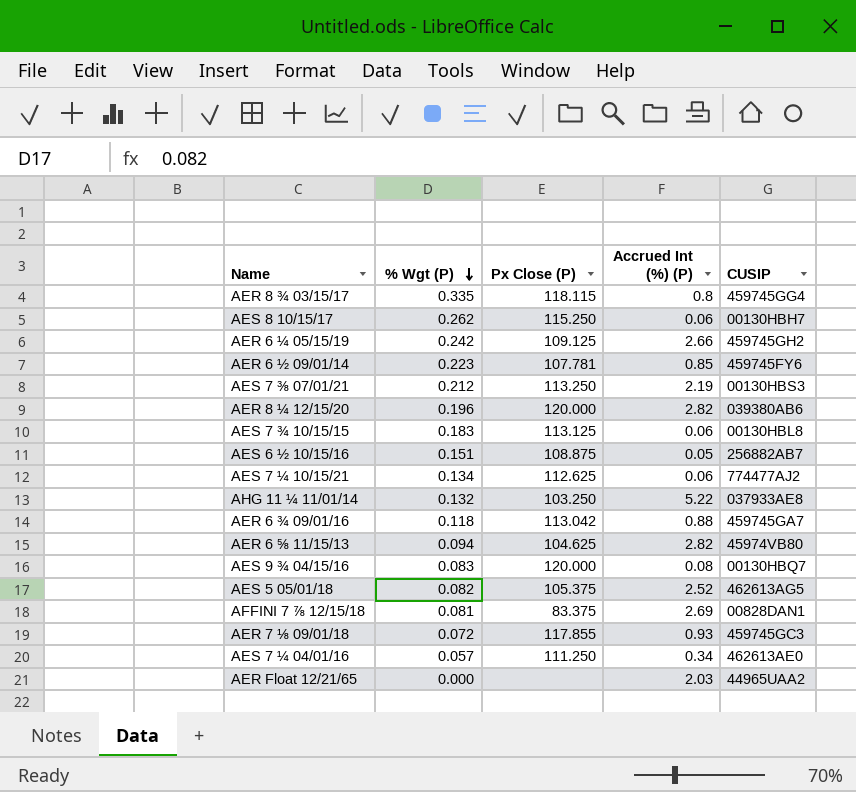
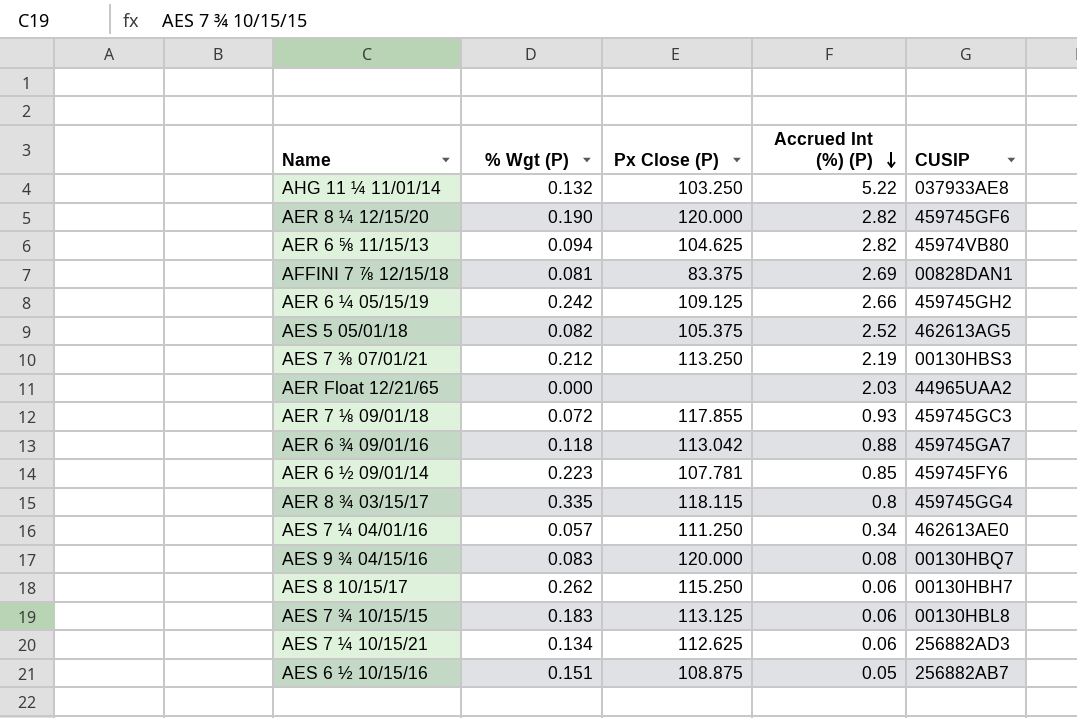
row order: % Wgt (P) descending -> Accrued Int (%) (P) descending
AER 8 ¼ 12/15/20 | % Wgt (P): 0.196 -> 0.190
AER 8 ¼ 12/15/20 | CUSIP: 039380AB6 -> 459745GF6
AES 7 ¼ 10/15/21 | CUSIP: 774477AJ2 -> 256882AD3

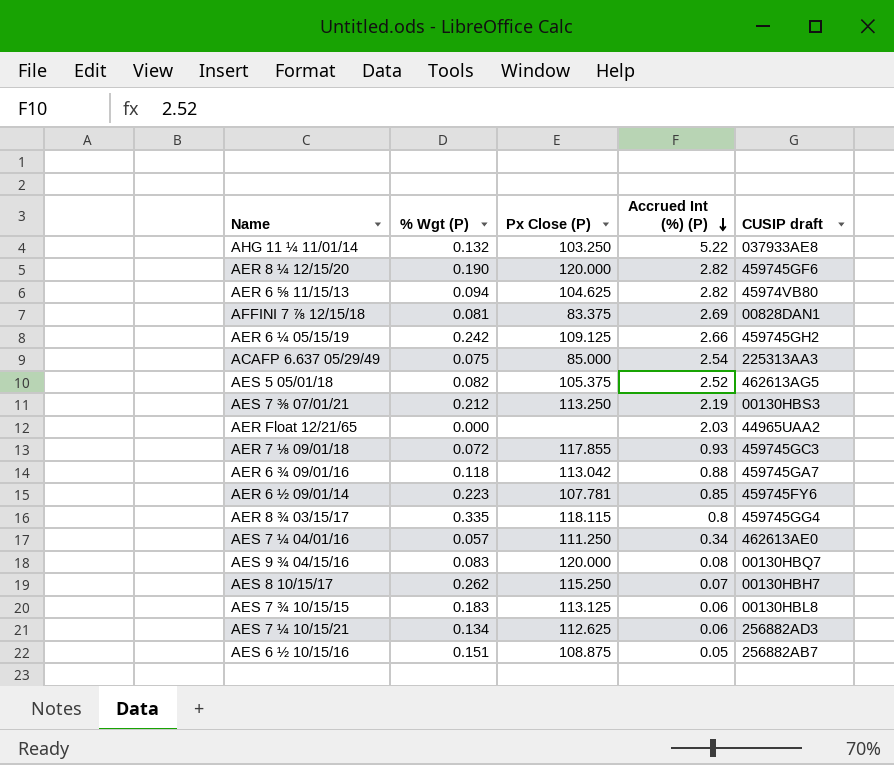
column name: CUSIP -> CUSIP draft
row ACAFP 6.637 05/29/49: none -> 0.075 | 85.000 | 2.54 | 225313AA3
AES 8 10/15/17 | Accrued Int (%) (P): 0.06 -> 0.07

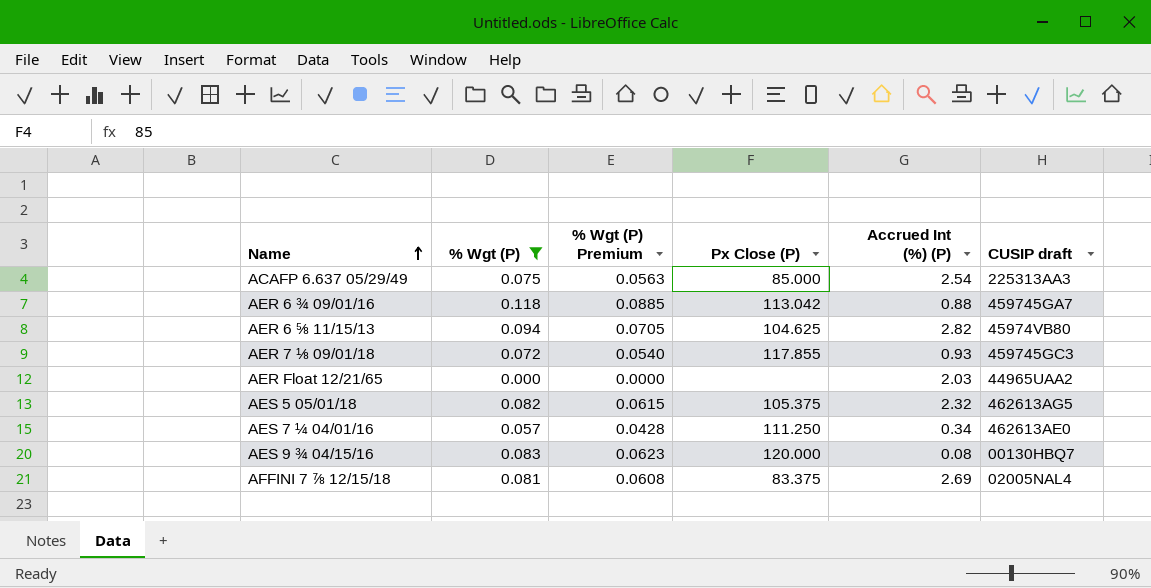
filter: none -> % Wgt (P) <= 0.118
row order: Accrued Int (%) (P) descending -> Name ascending
column % Wgt (P) Premium | formula: none -> [% Wgt (P)] * 0.75
AES 5 05/01/18 | Accrued Int (%) (P): 2.52 -> 2.32
AFFINI 7 ⅞ 12/15/18 | CUSIP draft: 00828DAN1 -> 02005NAL4

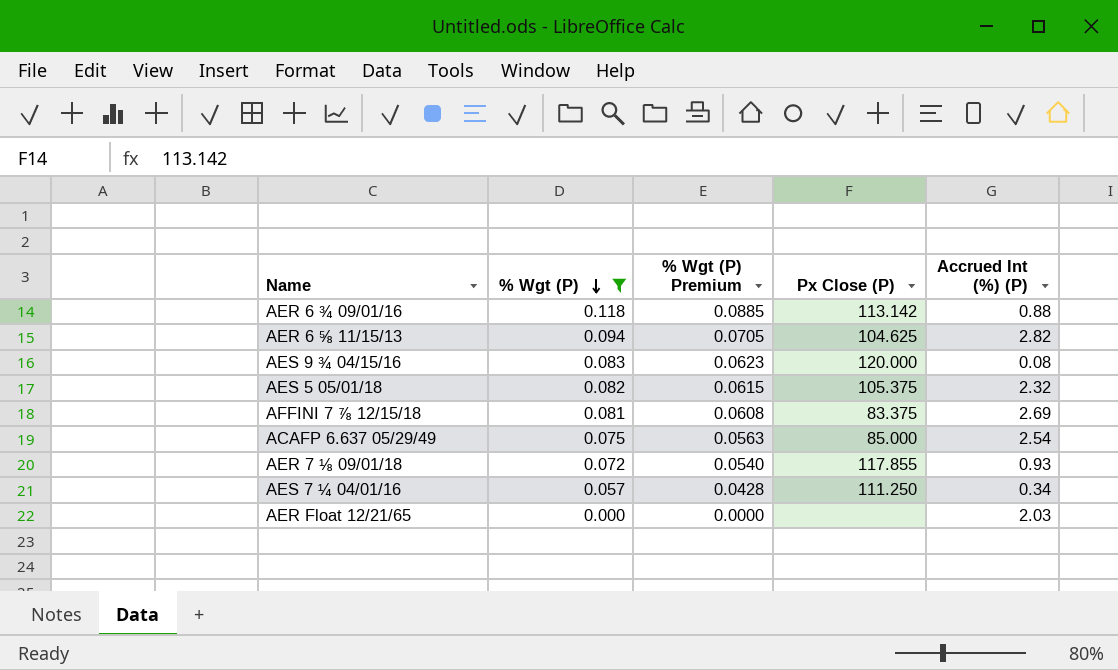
row order: Name ascending -> % Wgt (P) descending
column CUSIP draft | position: 6 -> none
AER 6 ¾ 09/01/16 | Px Close (P): 113.042 -> 113.142

